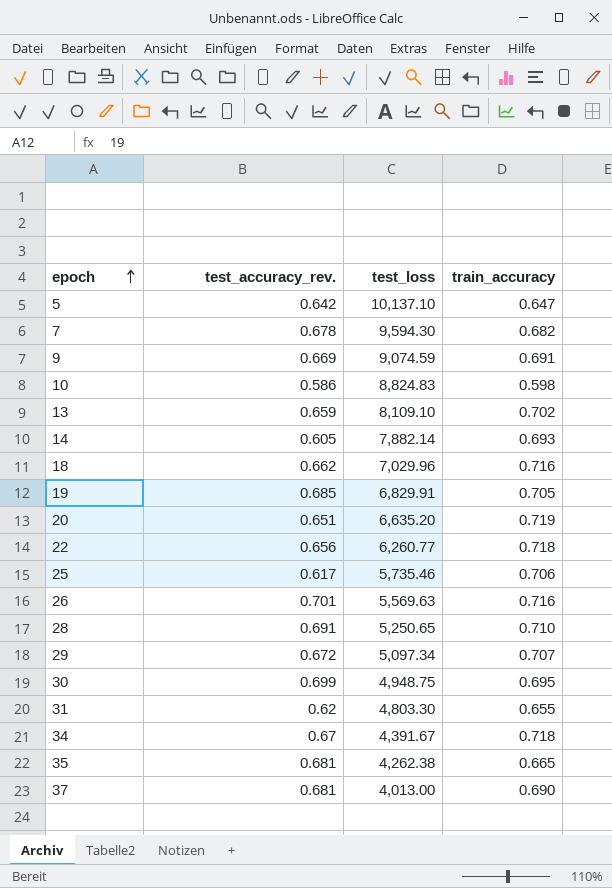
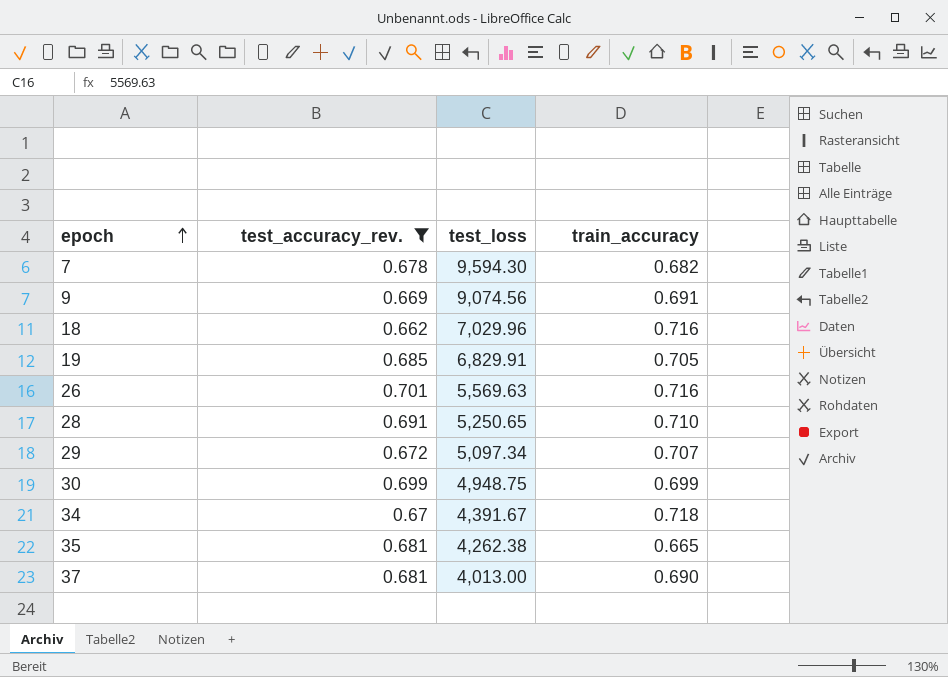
filter: none -> test_accuracy_rev. >= 0.662
9 | test_loss: 9,074.59 -> 9,074.56
30 | train_accuracy: 0.695 -> 0.699

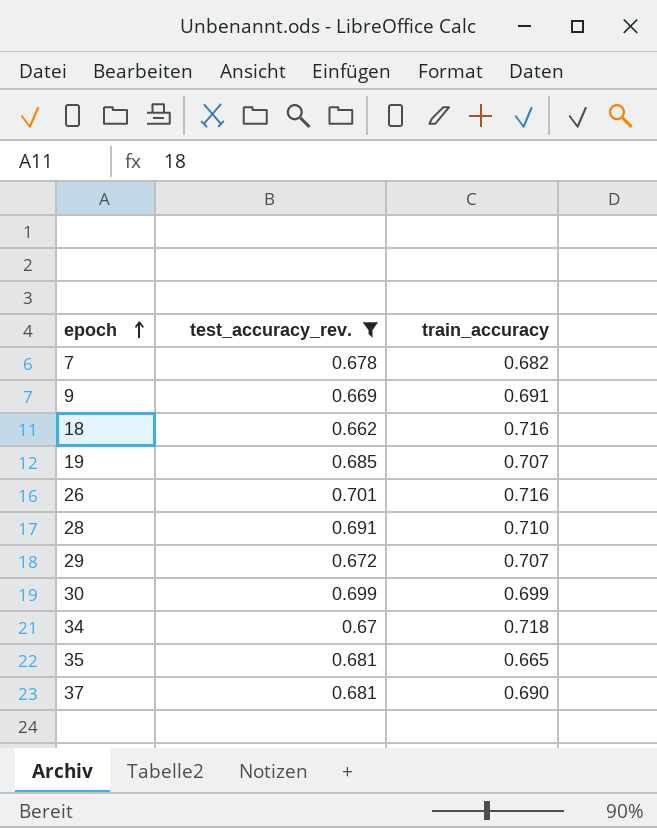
column test_loss | position: 3 -> none
19 | train_accuracy: 0.705 -> 0.707

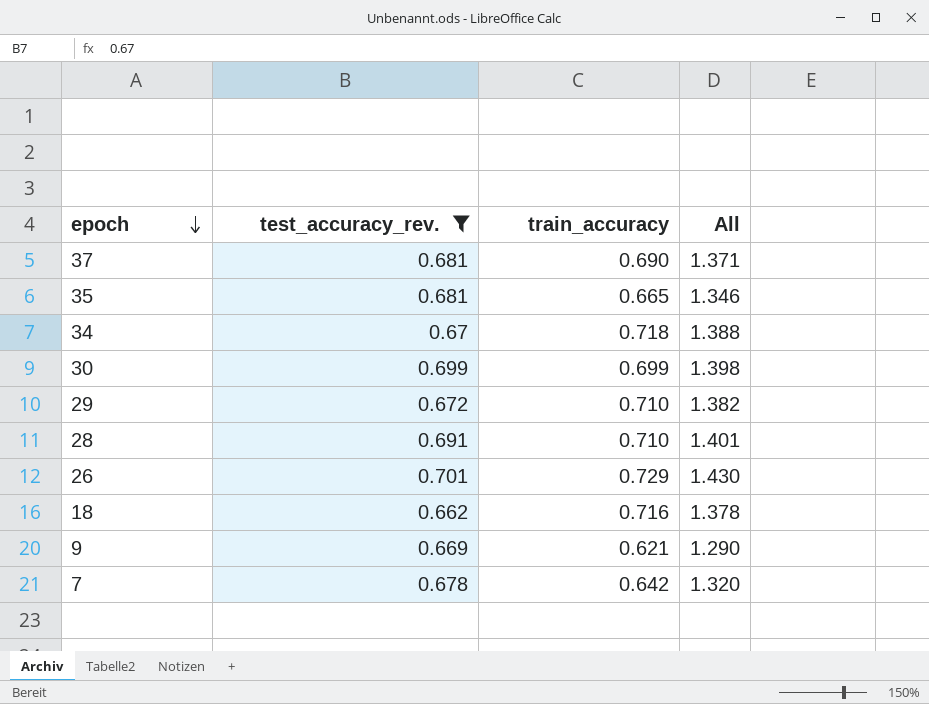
row order: epoch ascending -> epoch descending
column All | formula: none -> [test_accuracy_rev.] + [train_accuracy]
row 19: 0.685 | 0.707 -> none
29 | train_accuracy: 0.707 -> 0.710
26 | train_accuracy: 0.716 -> 0.729
9 | train_accuracy: 0.691 -> 0.621
7 | train_accuracy: 0.682 -> 0.642

